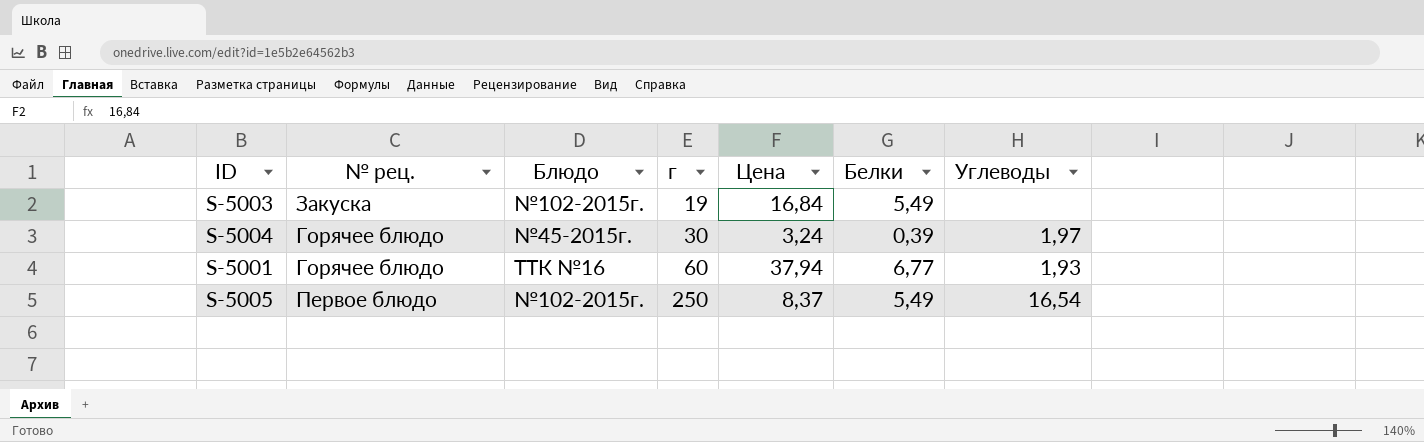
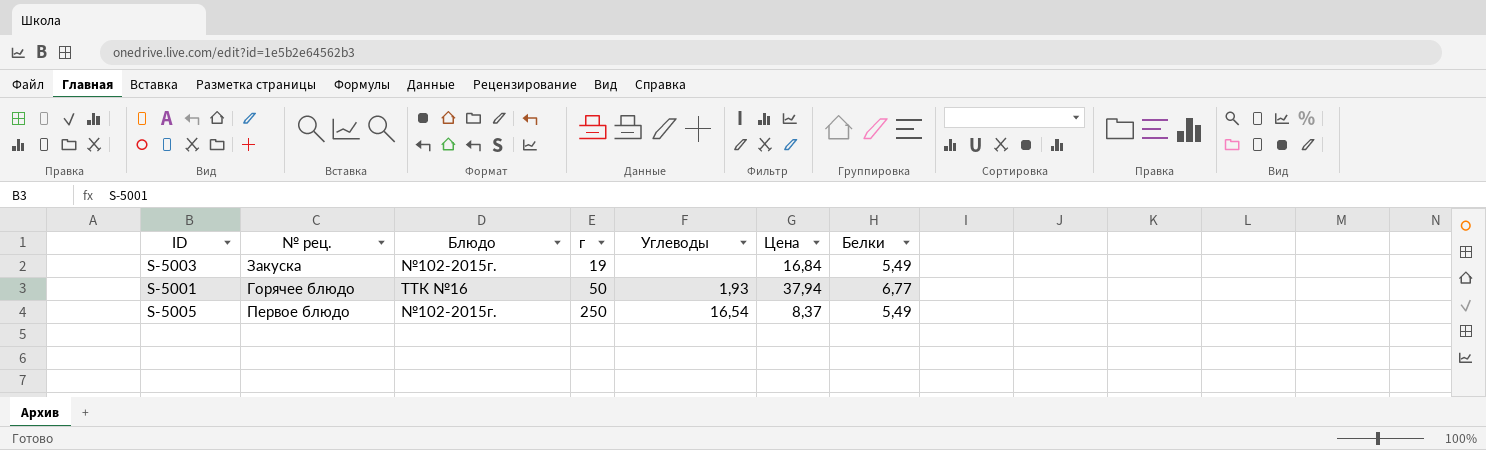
column Углеводы | position: 7 -> 5
row S-5004: Горячее блюдо | №45-2015г. | 30 | 3,24 | 0,39 | 1,97 -> none
S-5001 | г: 60 -> 50

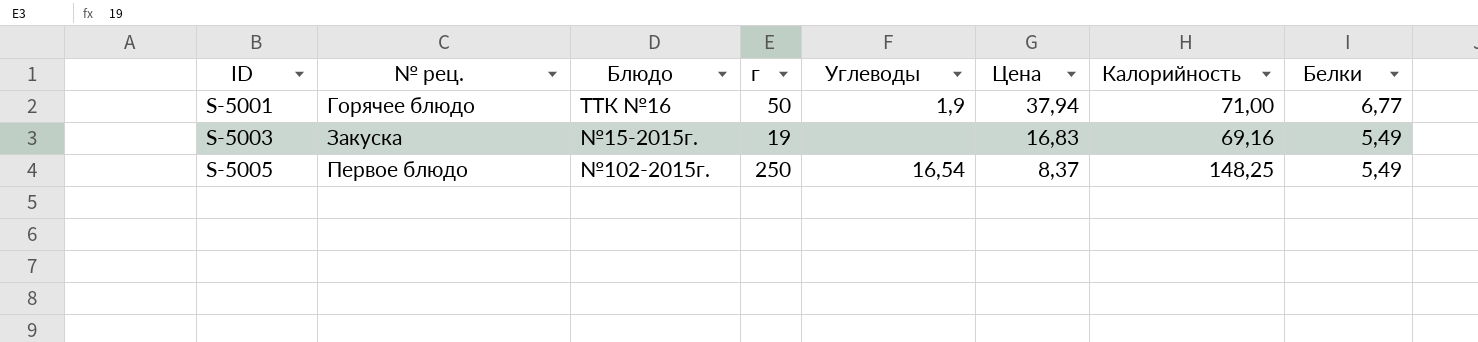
row order: г ascending -> ID ascending
column Калорийность | position: none -> 7
S-5001 | Углеводы: 1,93 -> 1,9
S-5003 | Блюдо: №102-2015г. -> №15-2015г.
S-5003 | Цена: 16,84 -> 16,83

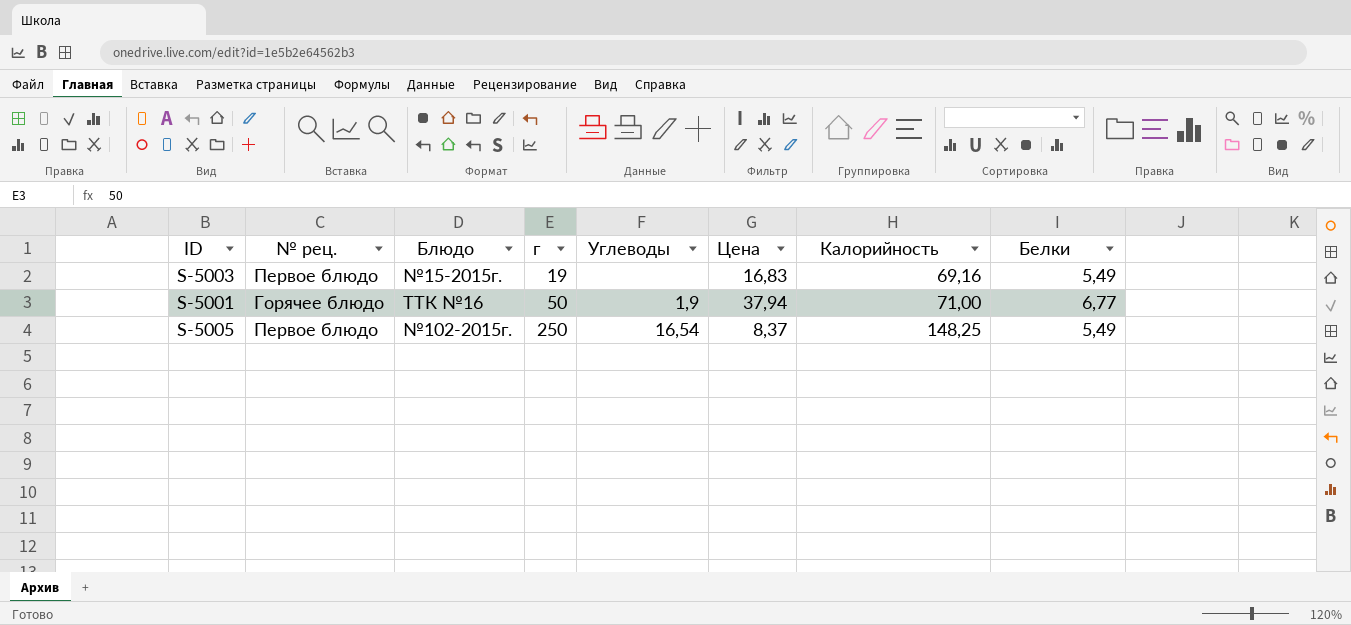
row order: ID ascending -> г ascending
S-5003 | № рец.: Закуска -> Первое блюдо

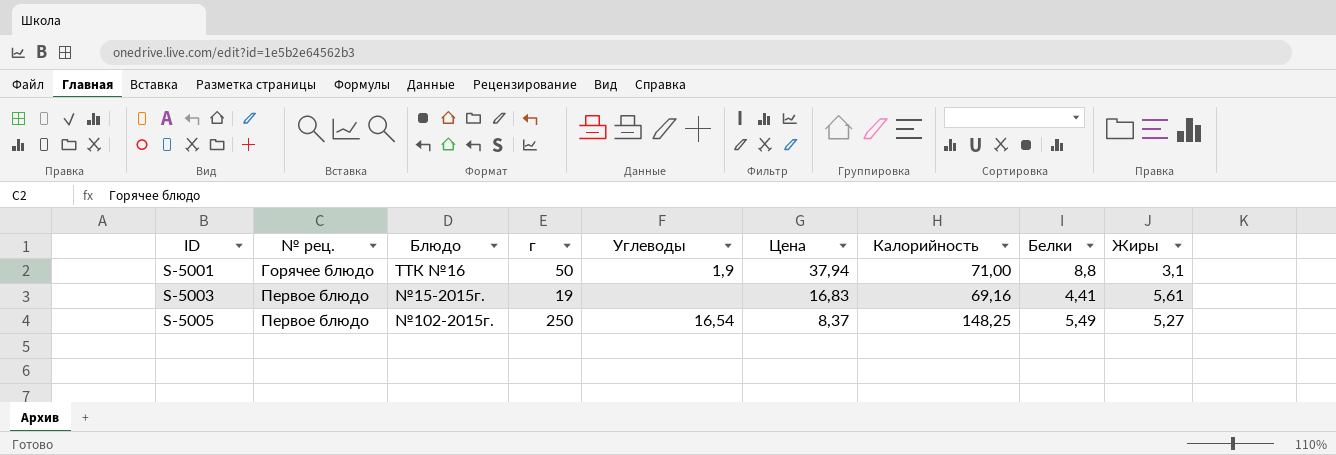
row order: г ascending -> ID ascending
column Жиры | position: none -> 9
S-5001 | Белки: 6,77 -> 8,8
S-5003 | Белки: 5,49 -> 4,41

